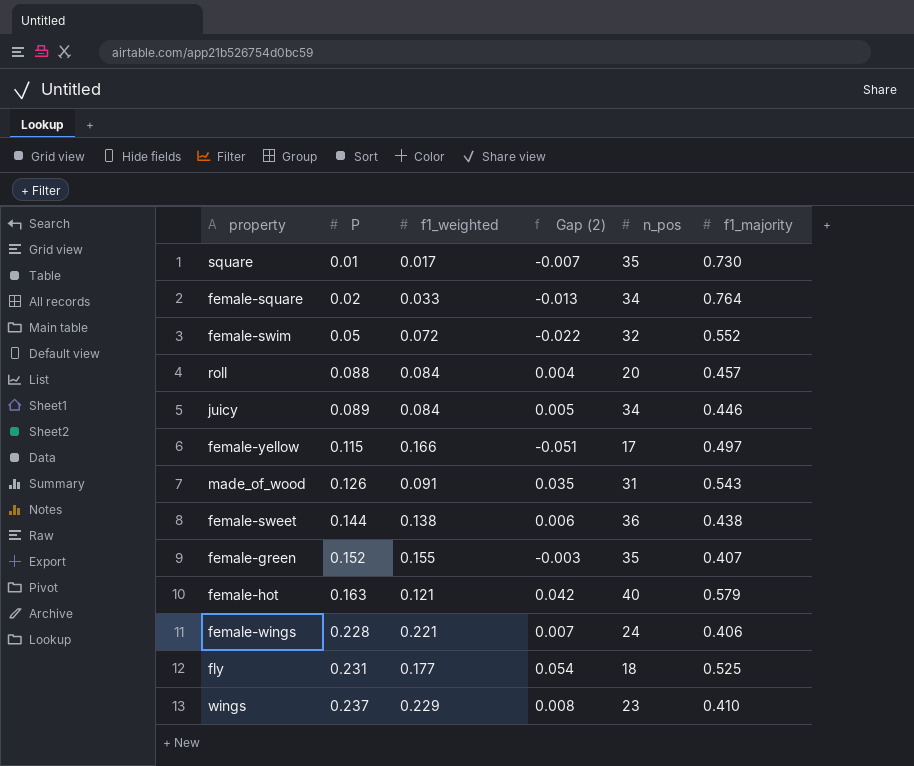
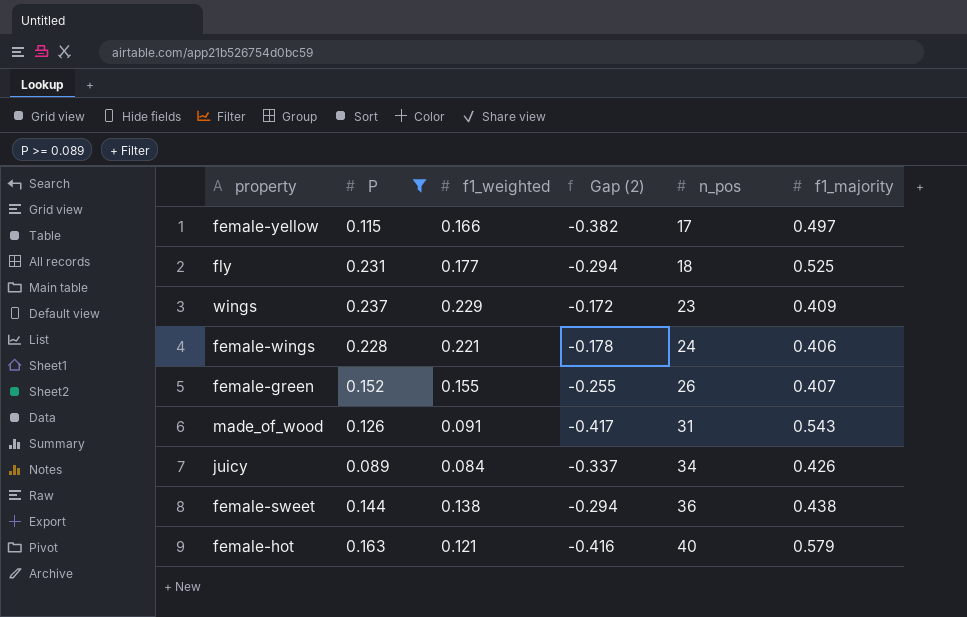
filter: none -> P >= 0.089
row order: P ascending -> n_pos ascending
column Gap (2) | formula: [P] - [f1_weighted] -> [P] - [f1_majority]
wings | f1_majority: 0.410 -> 0.409
female-green | n_pos: 35 -> 26
juicy | f1_majority: 0.446 -> 0.426

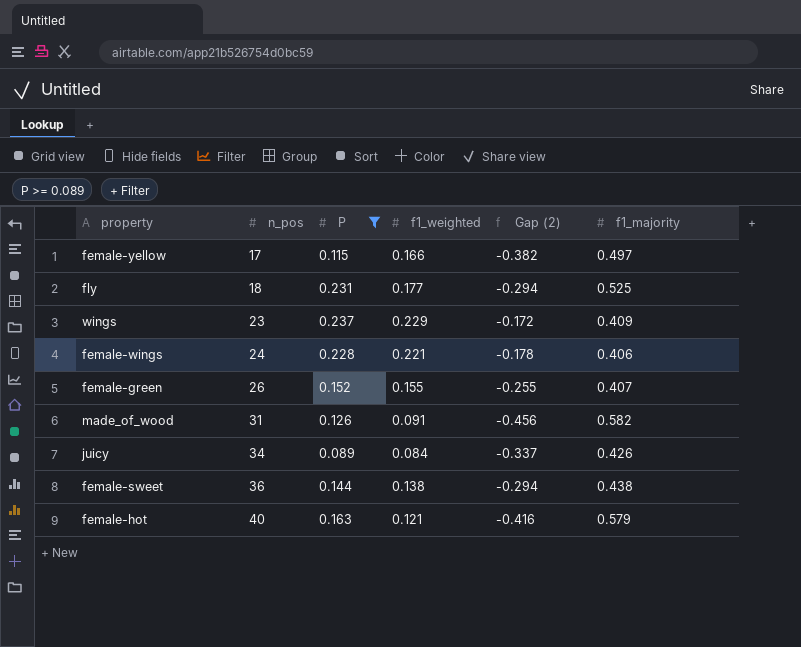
column n_pos | position: 5 -> 2
made_of_wood | Gap (2): -0.417 -> -0.456
made_of_wood | f1_majority: 0.543 -> 0.582

